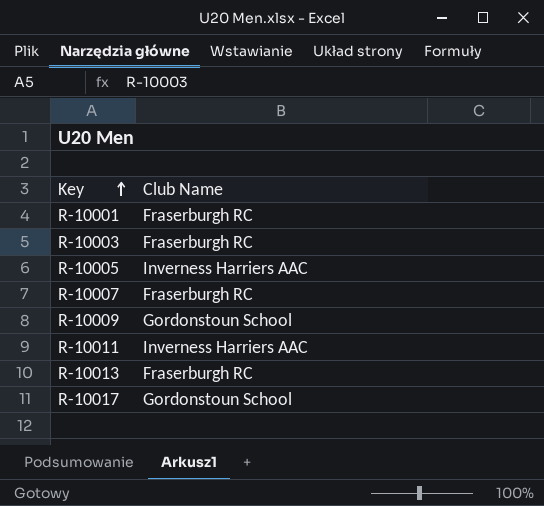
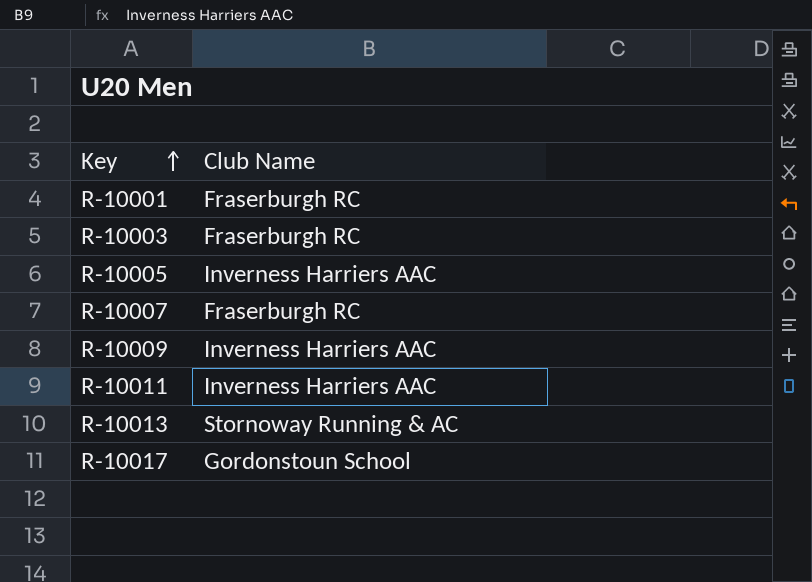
R-10009 | Club Name: Gordonstoun School -> Inverness Harriers AAC
R-10013 | Club Name: Fraserburgh RC -> Stornoway Running & AC

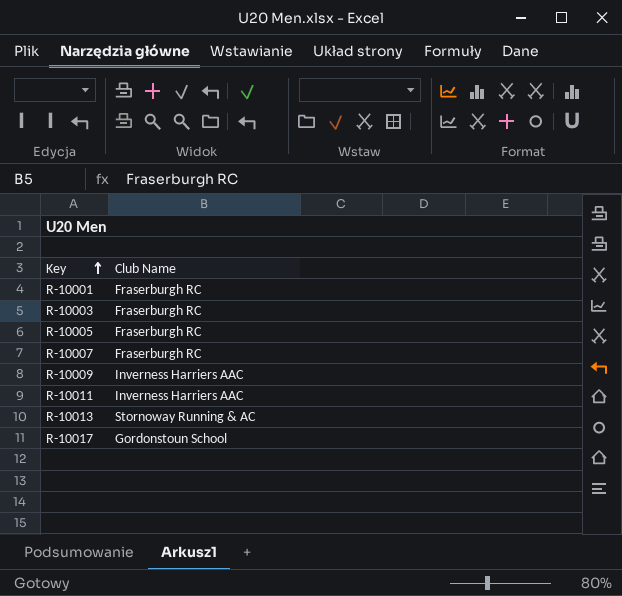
R-10005 | Club Name: Inverness Harriers AAC -> Fraserburgh RC

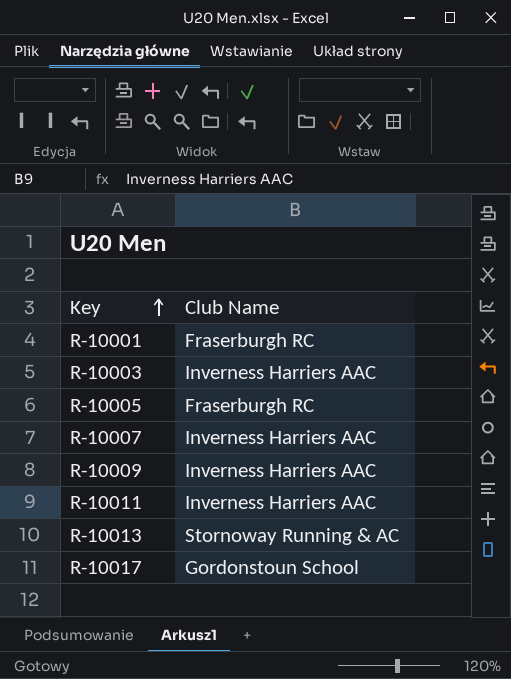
R-10003 | Club Name: Fraserburgh RC -> Inverness Harriers AAC
R-10007 | Club Name: Fraserburgh RC -> Inverness Harriers AAC

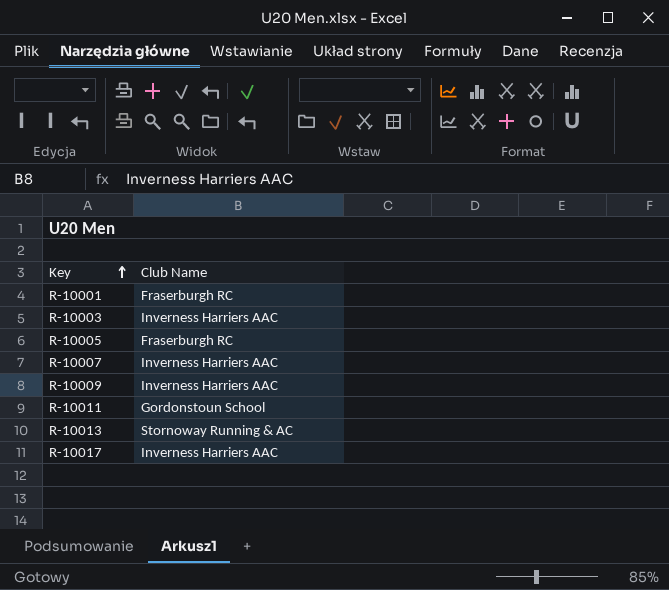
R-10011 | Club Name: Inverness Harriers AAC -> Gordonstoun School
R-10017 | Club Name: Gordonstoun School -> Inverness Harriers AAC

